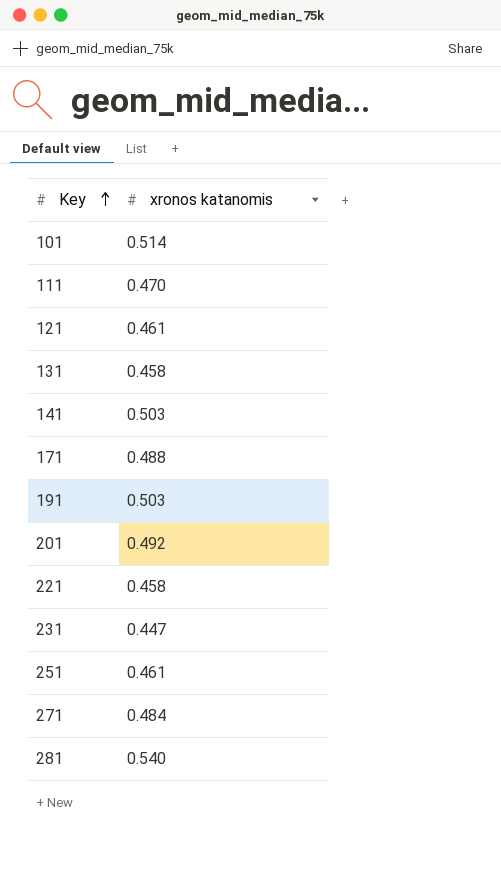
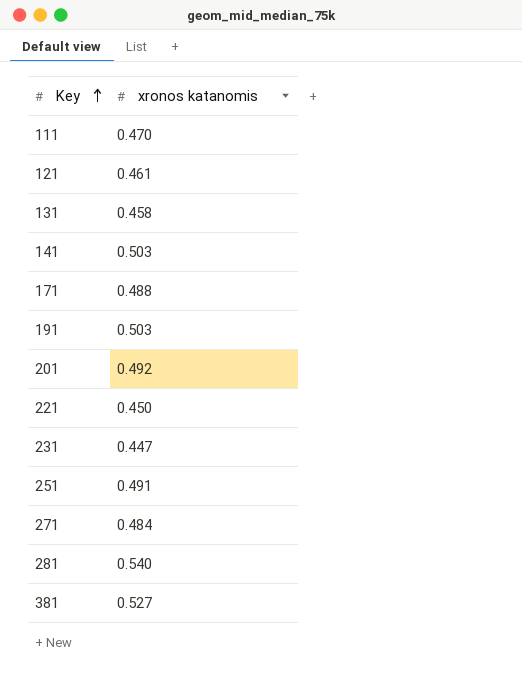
row 101: 0.514 -> none
221 | xronos katanomis: 0.458 -> 0.450
251 | xronos katanomis: 0.461 -> 0.491
row 381: none -> 0.527

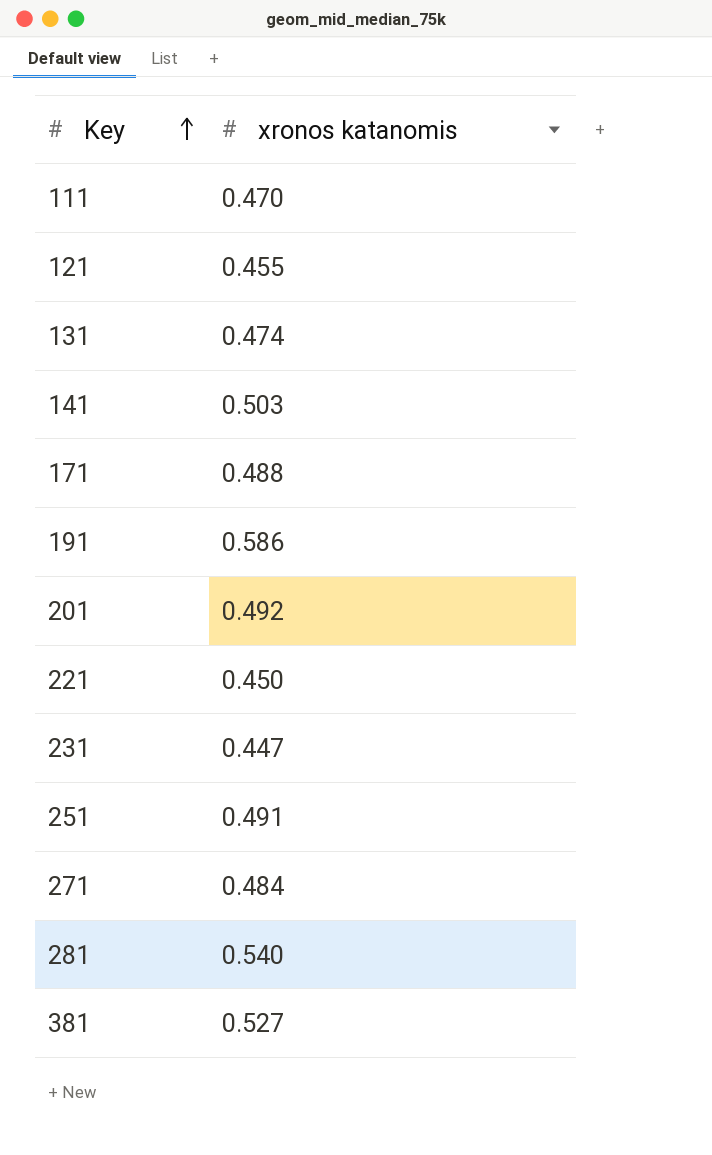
121 | xronos katanomis: 0.461 -> 0.455
131 | xronos katanomis: 0.458 -> 0.474
191 | xronos katanomis: 0.503 -> 0.586

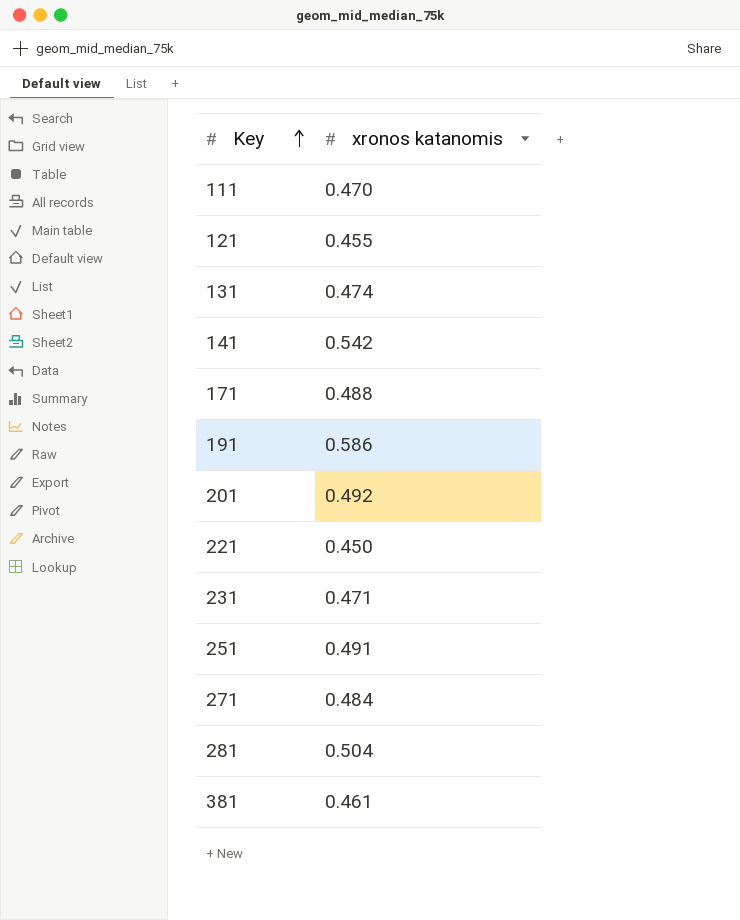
141 | xronos katanomis: 0.503 -> 0.542
231 | xronos katanomis: 0.447 -> 0.471
281 | xronos katanomis: 0.540 -> 0.504
381 | xronos katanomis: 0.527 -> 0.461

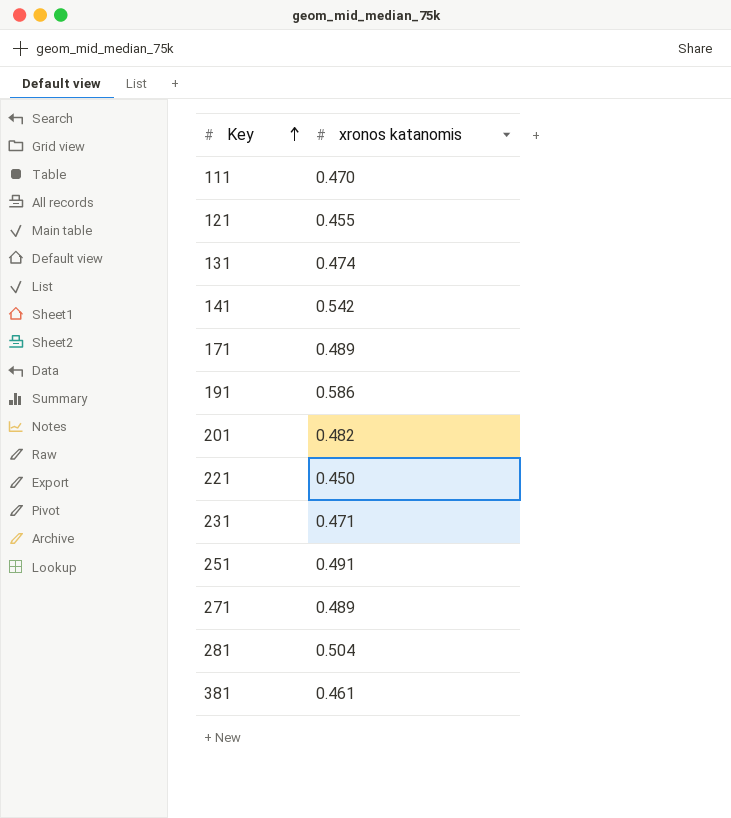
171 | xronos katanomis: 0.488 -> 0.489
201 | xronos katanomis: 0.492 -> 0.482
271 | xronos katanomis: 0.484 -> 0.489

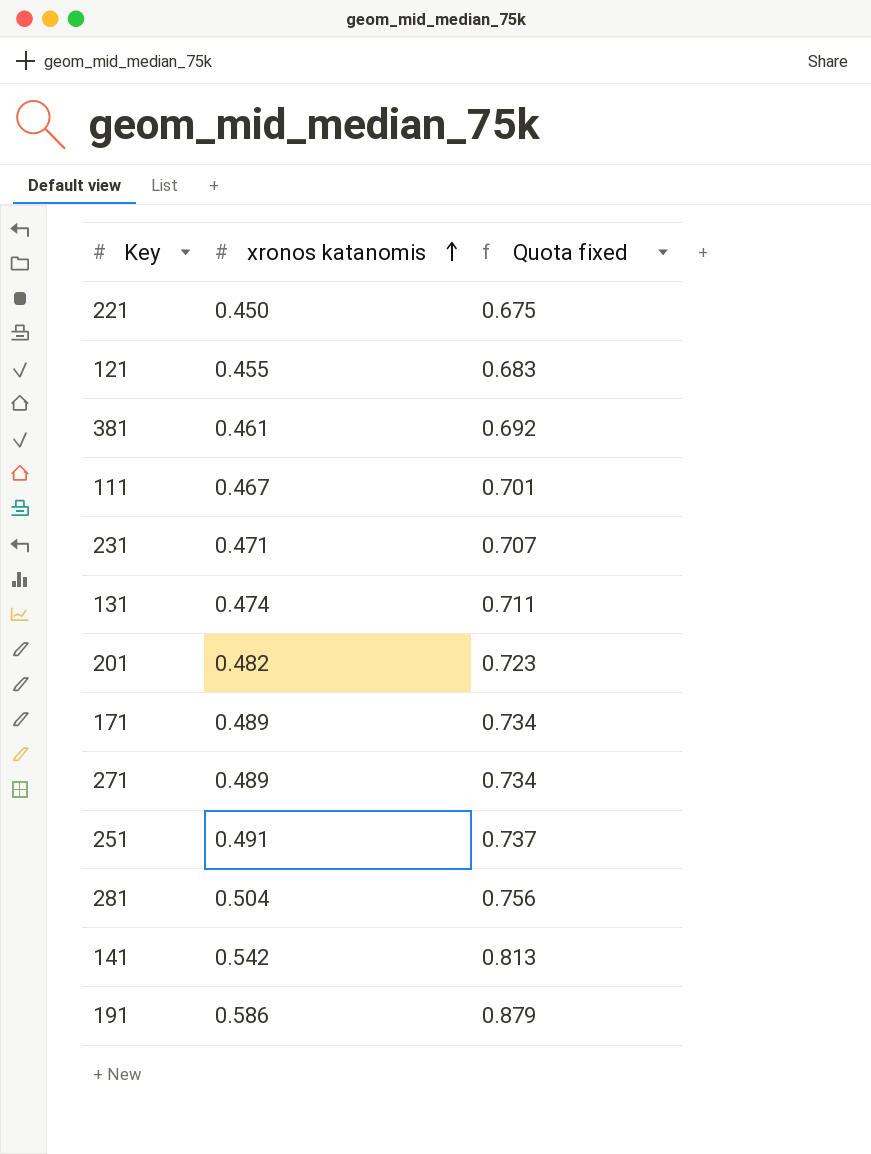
row order: Key ascending -> xronos katanomis ascending
column Quota fixed | formula: none -> [xronos katanomis] * 1.5
111 | xronos katanomis: 0.470 -> 0.467

